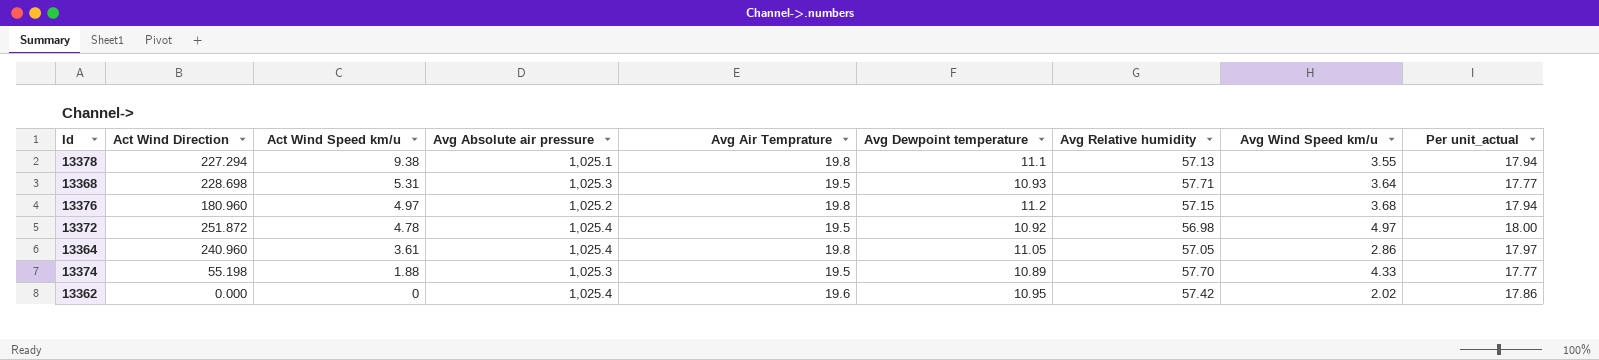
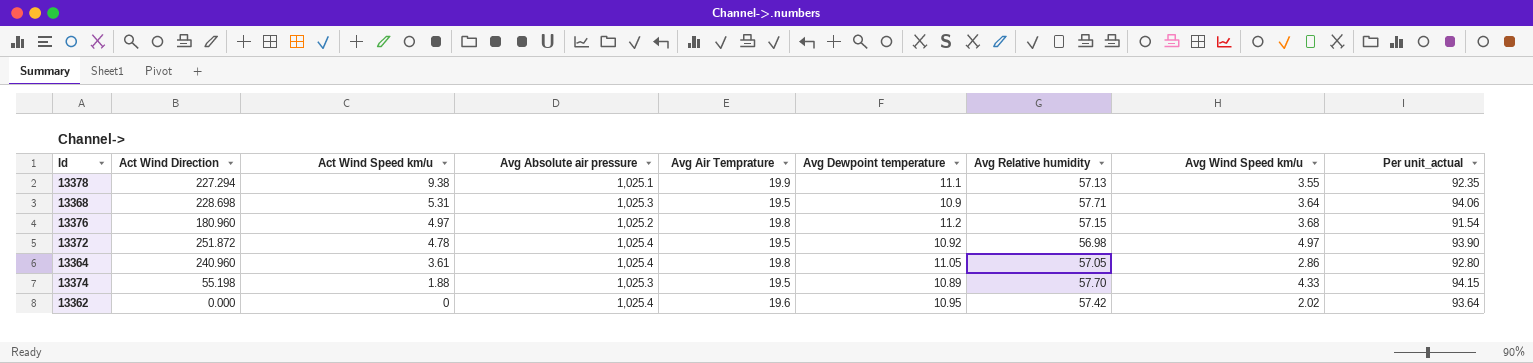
column Per unit_actual | formula: [Avg Absolute air pressure] / [Avg Relative humidity] -> [Avg Absolute air pressure] / [Avg Dewpoint temperature]
13378 | Avg Air Temprature: 19.8 -> 19.9
13368 | Avg Dewpoint temperature: 10.93 -> 10.9

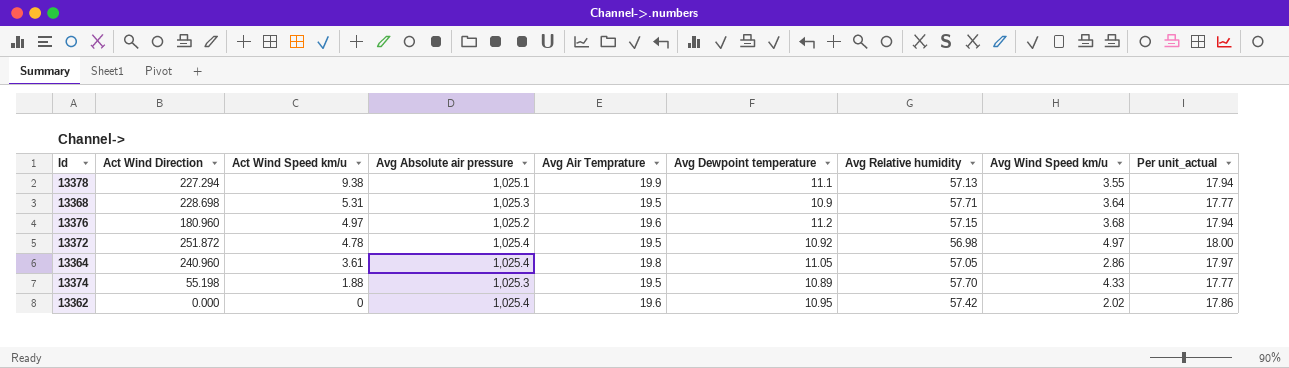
column Per unit_actual | formula: [Avg Absolute air pressure] / [Avg Dewpoint temperature] -> [Avg Absolute air pressure] / [Avg Relative humidity]
13376 | Avg Air Temprature: 19.8 -> 19.6

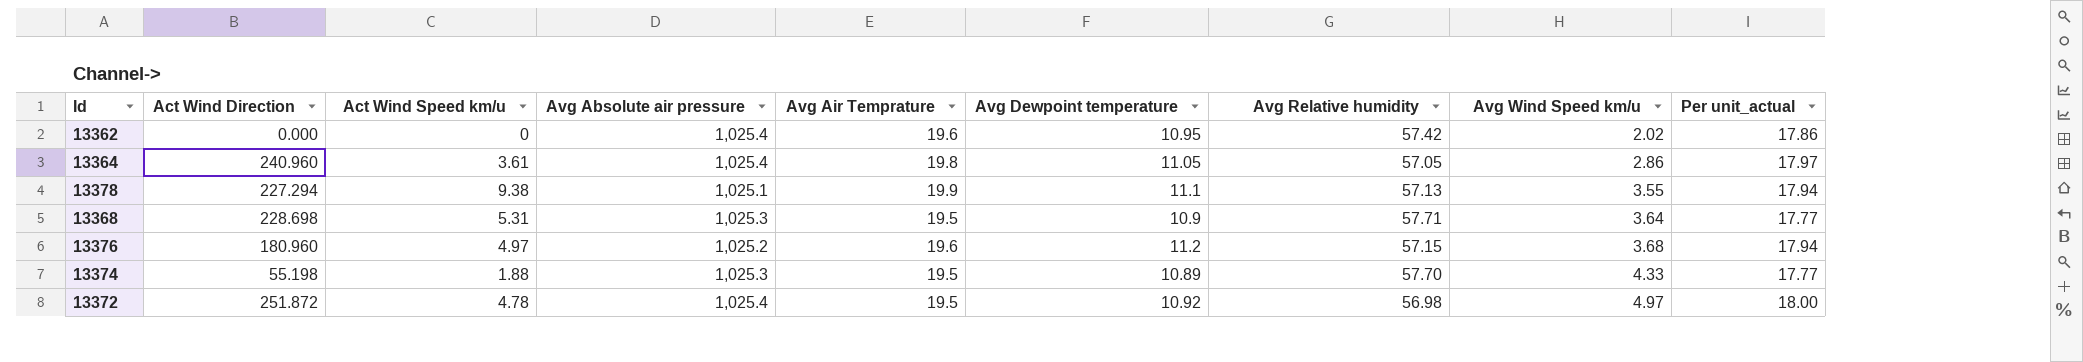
row order: Act Wind Speed km/u descending -> Avg Wind Speed km/u ascending

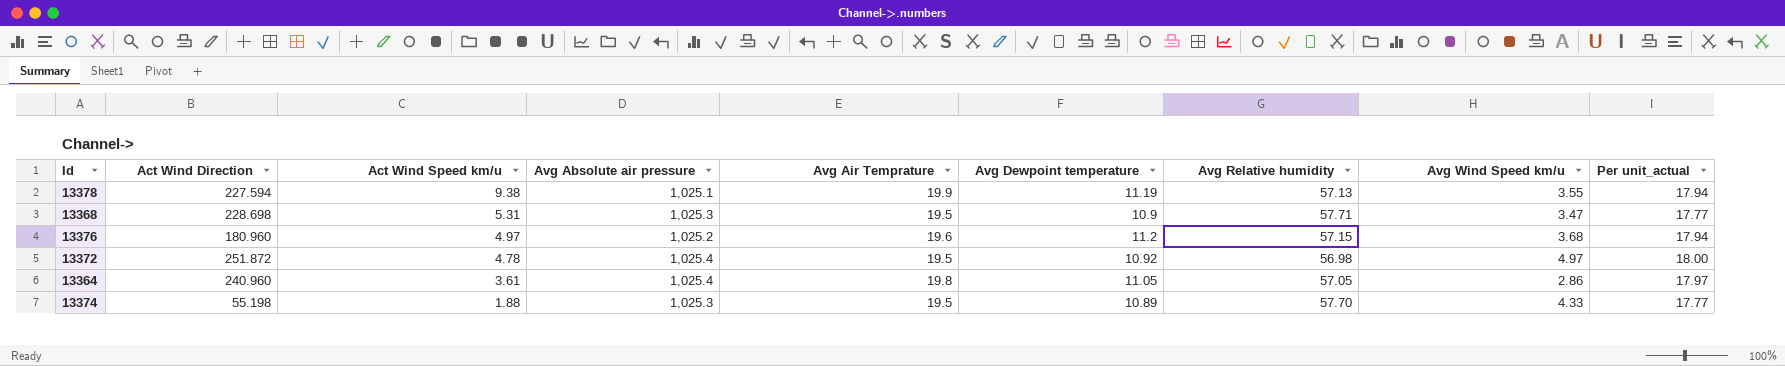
row order: Avg Wind Speed km/u ascending -> Act Wind Speed km/u descending
row 13362: 0.000 | 0 | 1,025.4 | 19.6 | 10.95 | 57.42 | 2.02 | 17.86 -> none
13378 | Act Wind Direction: 227.294 -> 227.594
13378 | Avg Dewpoint temperature: 11.1 -> 11.19
13368 | Avg Wind Speed km/u: 3.64 -> 3.47

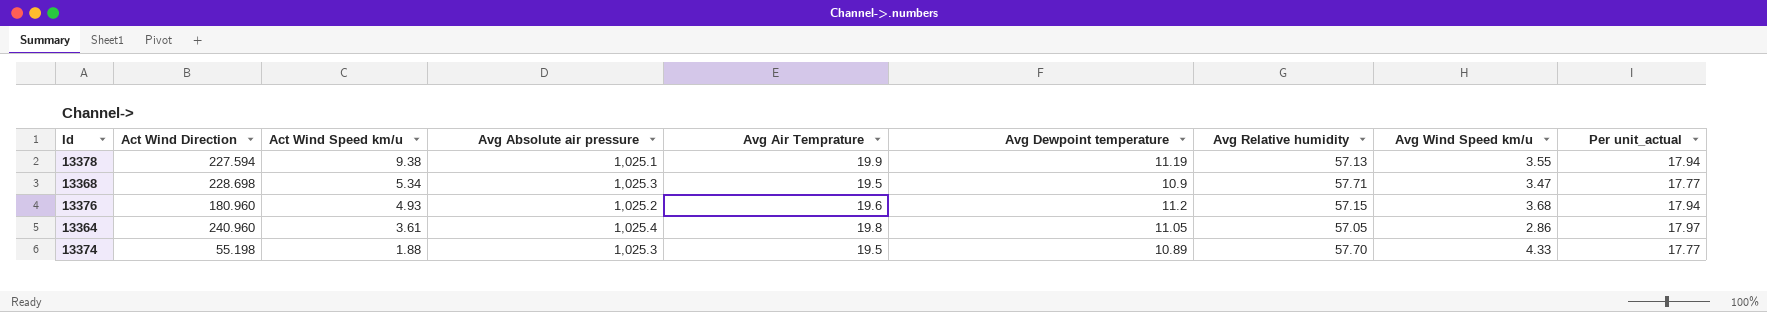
row 13372: 251.872 | 4.78 | 1,025.4 | 19.5 | 10.92 | 56.98 | 4.97 | 18.00 -> none
13368 | Act Wind Speed km/u: 5.31 -> 5.34
13376 | Act Wind Speed km/u: 4.97 -> 4.93

